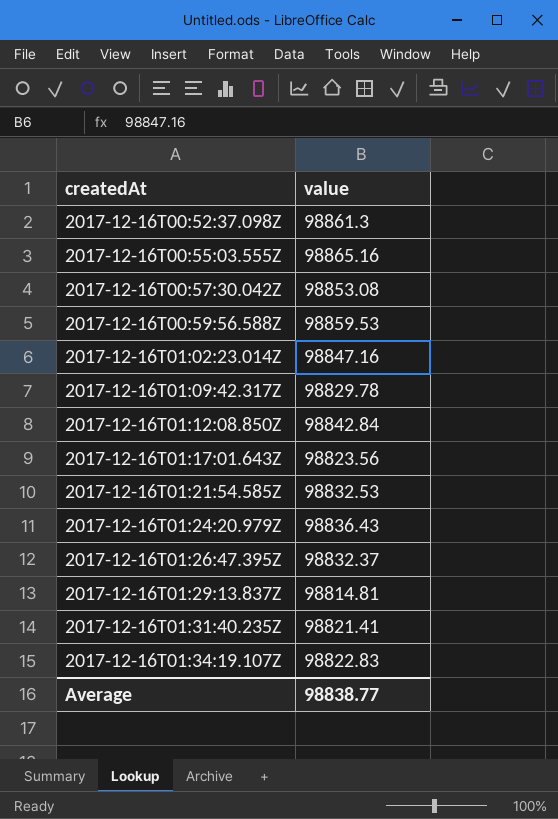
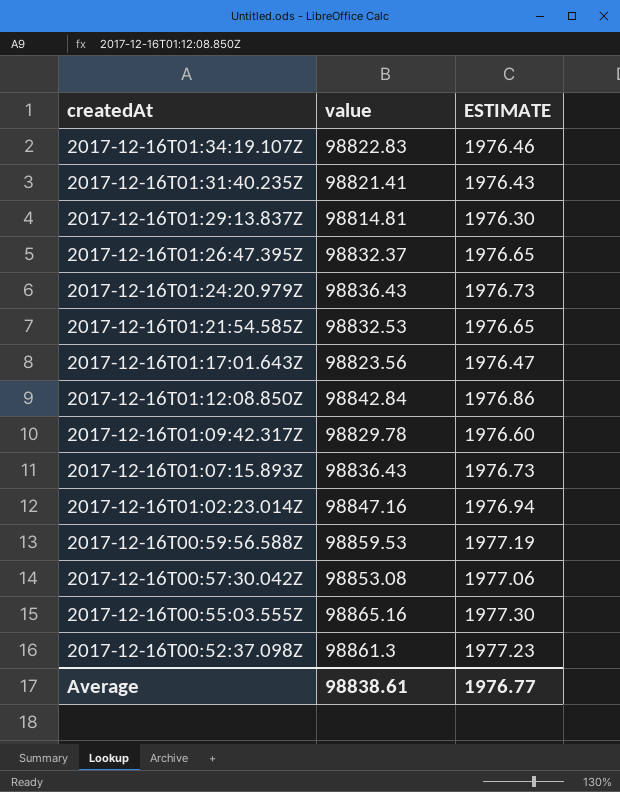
row order: createdAt ascending -> createdAt descending
column ESTIMATE | formula: none -> [value] * 0.02
row 2017-12-16T01:07:15.893Z: none -> 98836.43 | 1976.73
Average | value: 98838.77 -> 98838.61

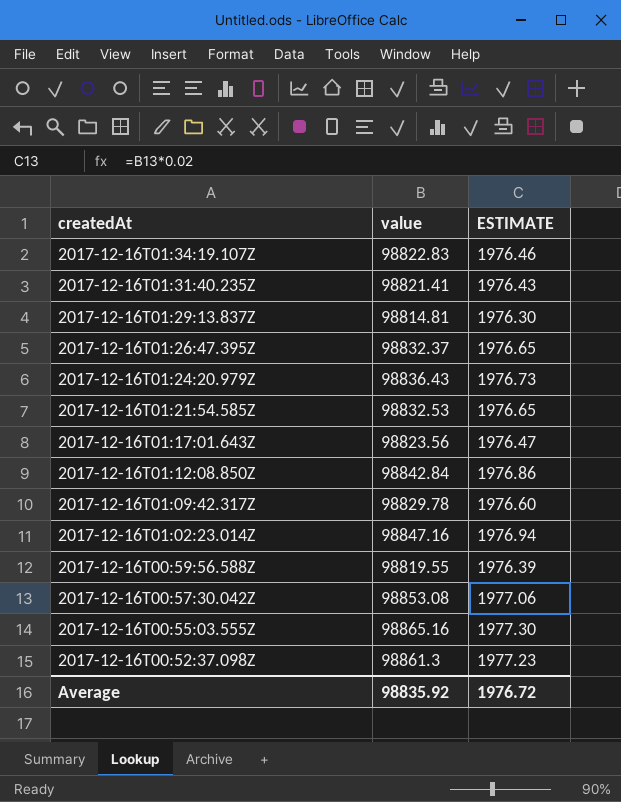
row 2017-12-16T01:07:15.893Z: 98836.43 | 1976.73 -> none
2017-12-16T00:59:56.588Z | value: 98859.53 -> 98819.55
2017-12-16T00:59:56.588Z | ESTIMATE: 1977.19 -> 1976.39
Average | value: 98838.61 -> 98835.92
Average | ESTIMATE: 1976.77 -> 1976.72

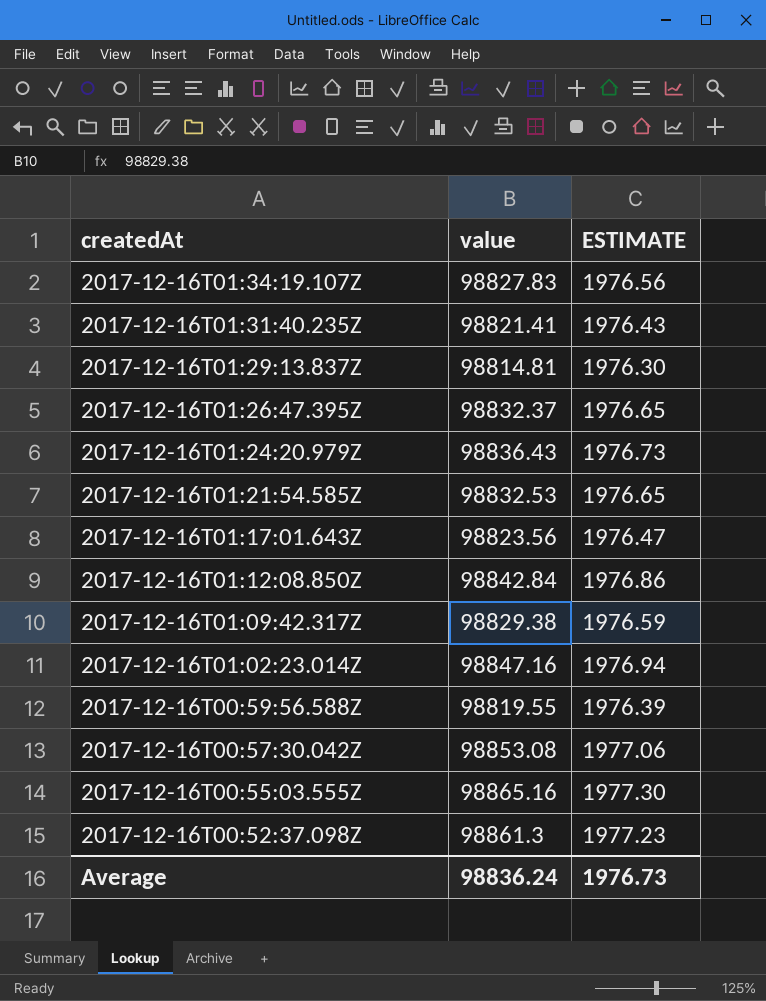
2017-12-16T01:34:19.107Z | value: 98822.83 -> 98827.83
2017-12-16T01:34:19.107Z | ESTIMATE: 1976.46 -> 1976.56
2017-12-16T01:09:42.317Z | value: 98829.78 -> 98829.38
2017-12-16T01:09:42.317Z | ESTIMATE: 1976.60 -> 1976.59
Average | value: 98835.92 -> 98836.24
Average | ESTIMATE: 1976.72 -> 1976.73

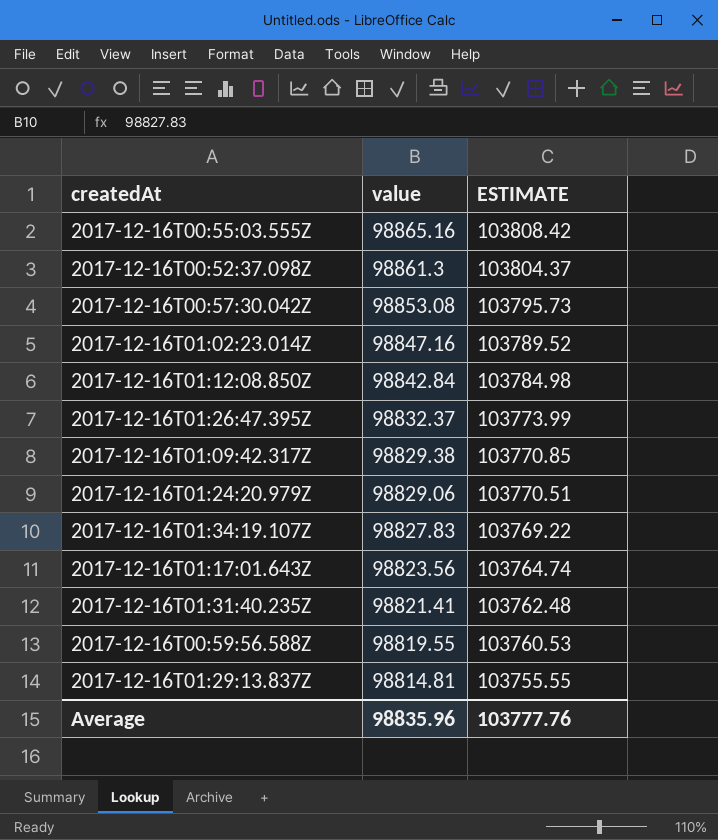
row order: createdAt descending -> value descending
column ESTIMATE | formula: [value] * 0.02 -> [value] * 1.05
row 2017-12-16T01:21:54.585Z: 98832.53 | 1976.65 -> none
2017-12-16T01:24:20.979Z | value: 98836.43 -> 98829.06
Average | value: 98836.24 -> 98835.96
Average | ESTIMATE: 1976.73 -> 103777.76

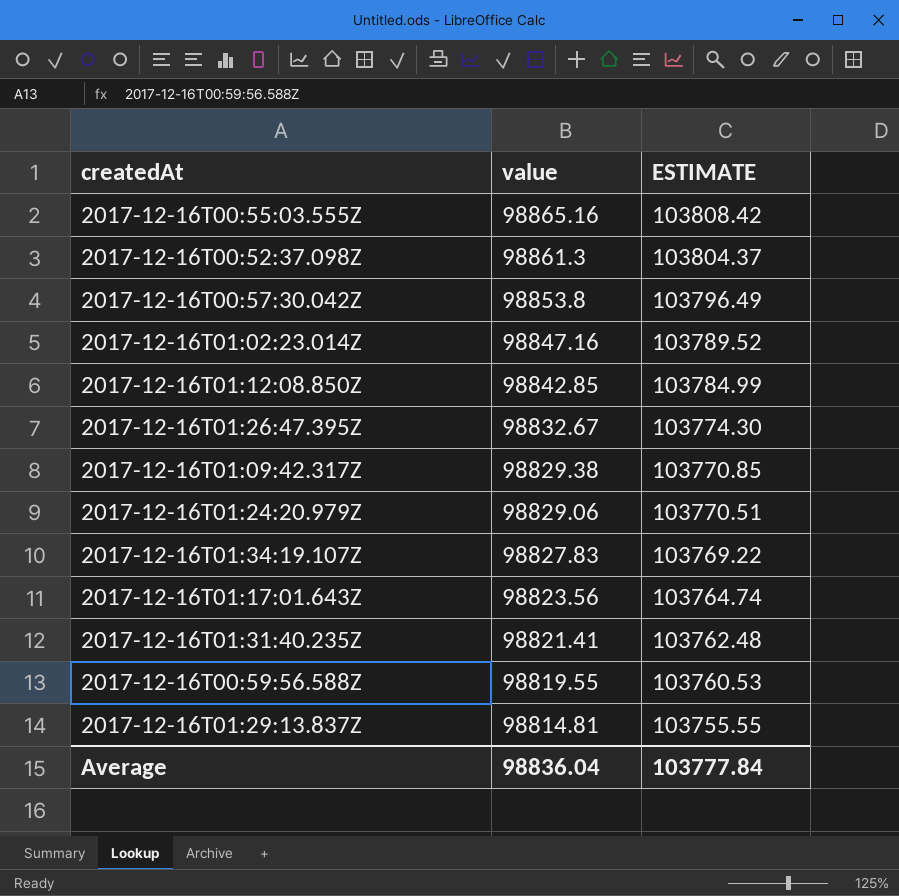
2017-12-16T00:57:30.042Z | value: 98853.08 -> 98853.8
2017-12-16T00:57:30.042Z | ESTIMATE: 103795.73 -> 103796.49
2017-12-16T01:12:08.850Z | value: 98842.84 -> 98842.85
2017-12-16T01:12:08.850Z | ESTIMATE: 103784.98 -> 103784.99
2017-12-16T01:26:47.395Z | value: 98832.37 -> 98832.67
2017-12-16T01:26:47.395Z | ESTIMATE: 103773.99 -> 103774.30
Average | value: 98835.96 -> 98836.04
Average | ESTIMATE: 103777.76 -> 103777.84

